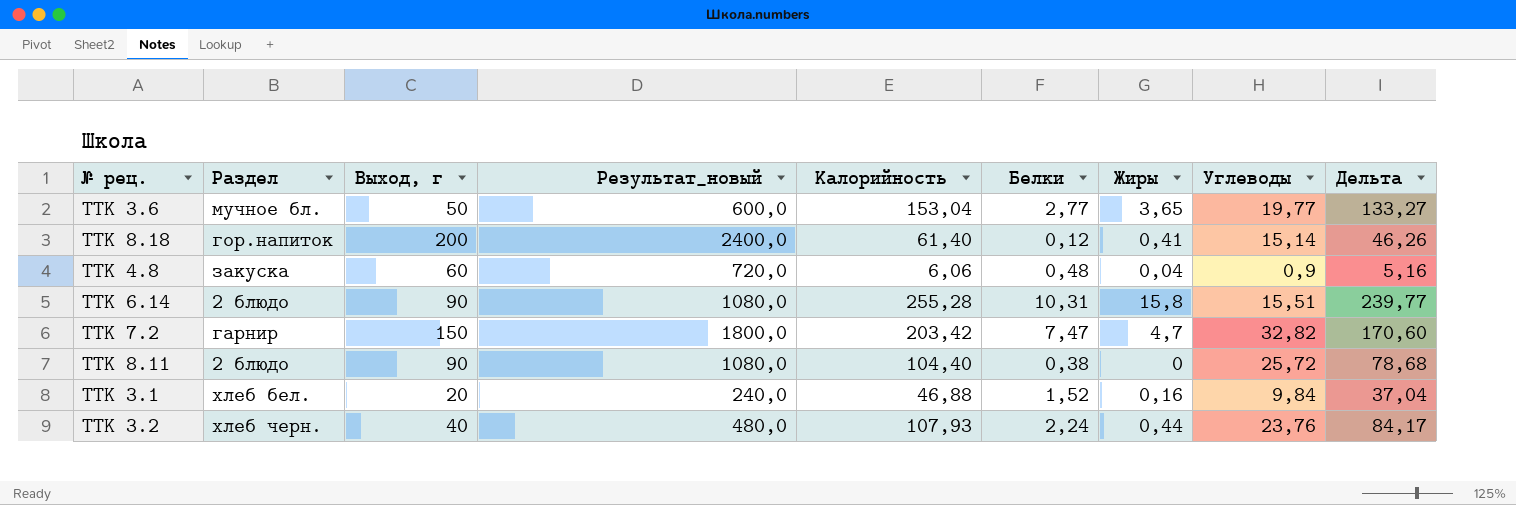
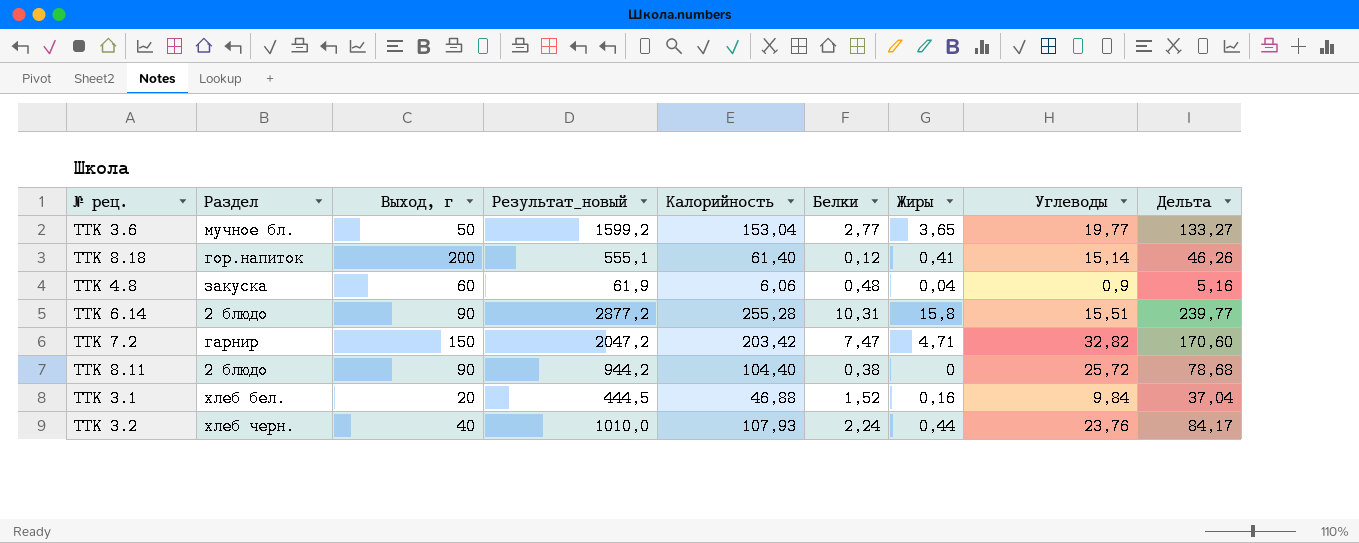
column Результат_новый | formula: [Выход, г] * 12 -> [Дельта] * 12
ТТК 7.2 | Жиры: 4,7 -> 4,71

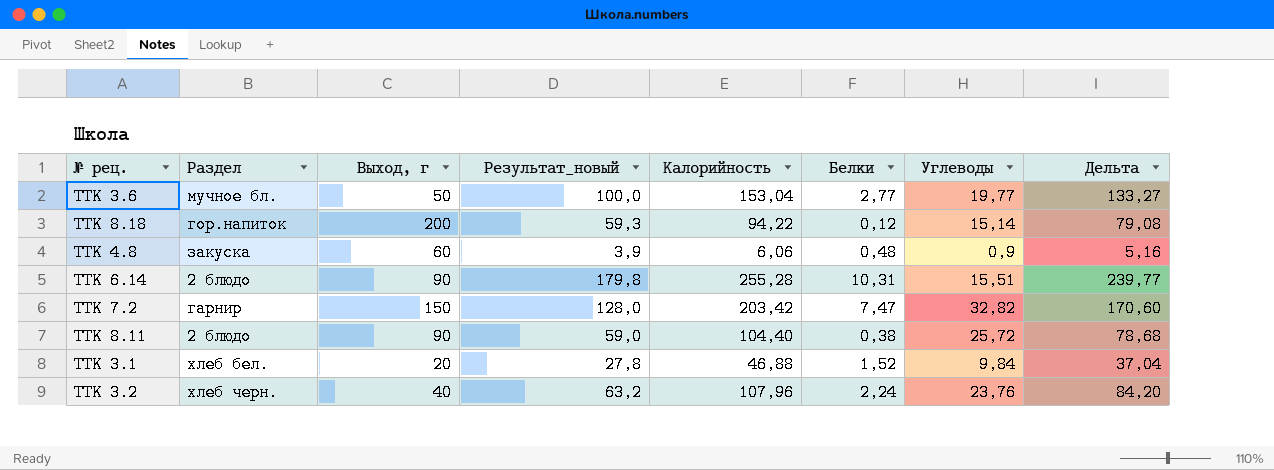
column Жиры | position: 7 -> none
column Результат_новый | formula: [Дельта] * 12 -> [Дельта] * 0,75
ТТК 8.18 | Калорийность: 61,40 -> 94,22
ТТК 8.18 | Дельта: 46,26 -> 79,08
ТТК 3.2 | Калорийность: 107,93 -> 107,96
ТТК 3.2 | Дельта: 84,17 -> 84,20

